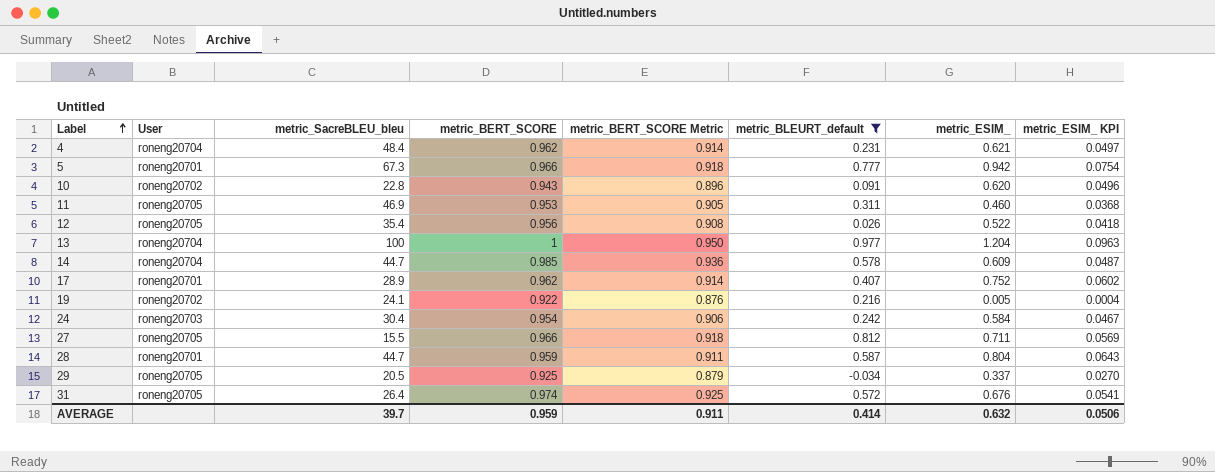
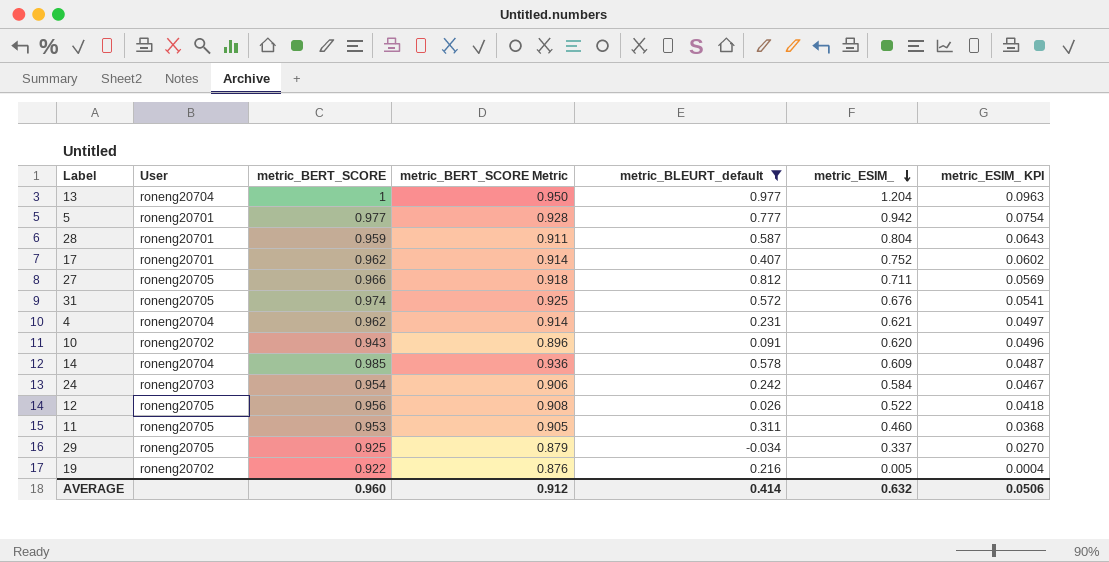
row order: Label ascending -> metric_ESIM_ descending
column metric_SacreBLEU_bleu | position: 3 -> none
5 | metric_BERT_SCORE: 0.966 -> 0.977
5 | metric_BERT_SCORE Metric: 0.918 -> 0.928
AVERAGE | metric_BERT_SCORE: 0.959 -> 0.960
AVERAGE | metric_BERT_SCORE Metric: 0.911 -> 0.912

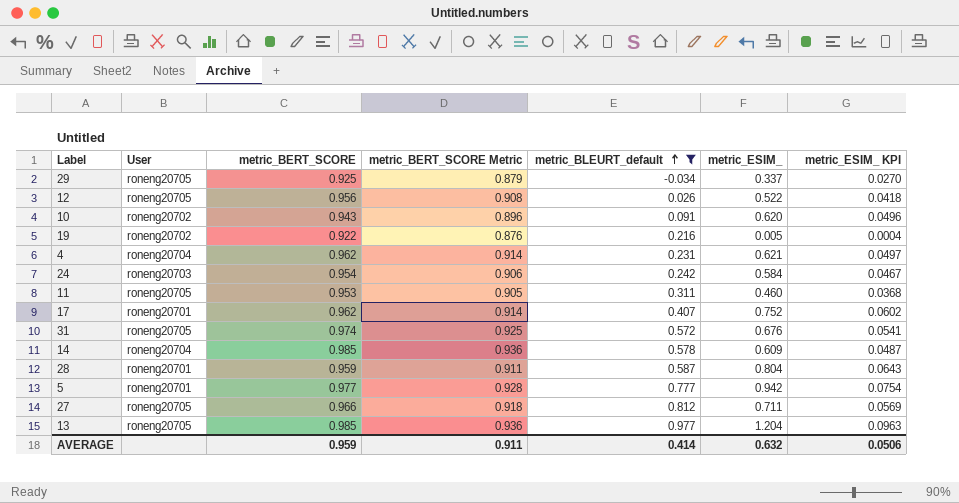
row order: metric_ESIM_ descending -> metric_BLEURT_default ascending
13 | User: roneng20704 -> roneng20705
13 | metric_BERT_SCORE: 1 -> 0.985
13 | metric_BERT_SCORE Metric: 0.950 -> 0.936
AVERAGE | metric_BERT_SCORE: 0.960 -> 0.959
AVERAGE | metric_BERT_SCORE Metric: 0.912 -> 0.911

